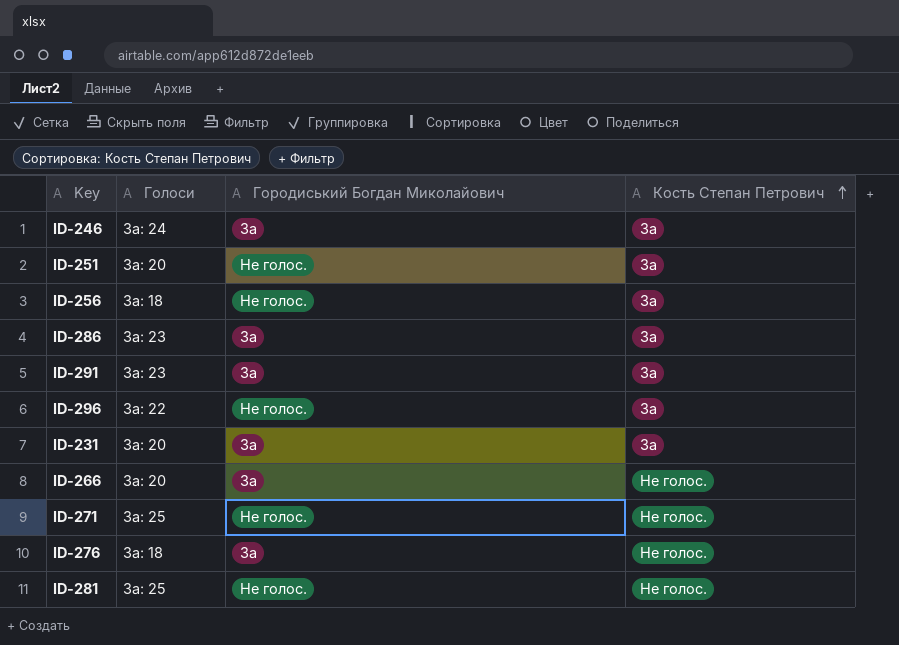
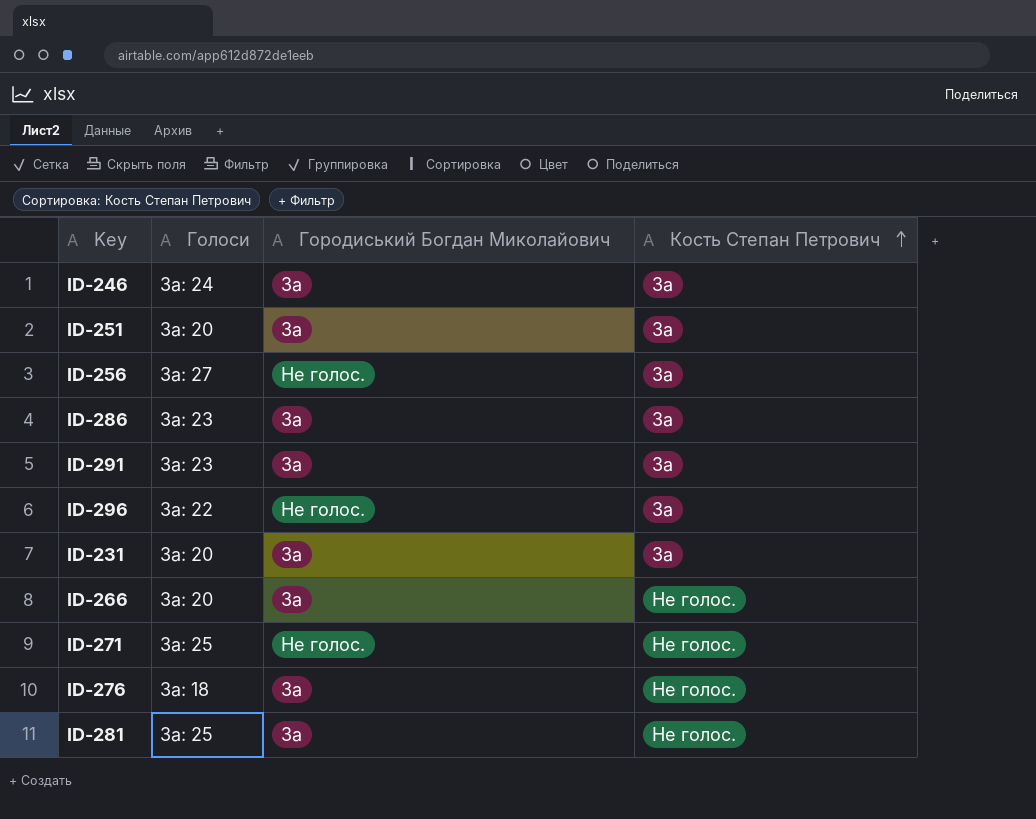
ID-251 | Городиський Богдан Миколайович: Не голос. -> За
ID-256 | Голоси: За: 18 -> За: 27
ID-281 | Городиський Богдан Миколайович: Не голос. -> За

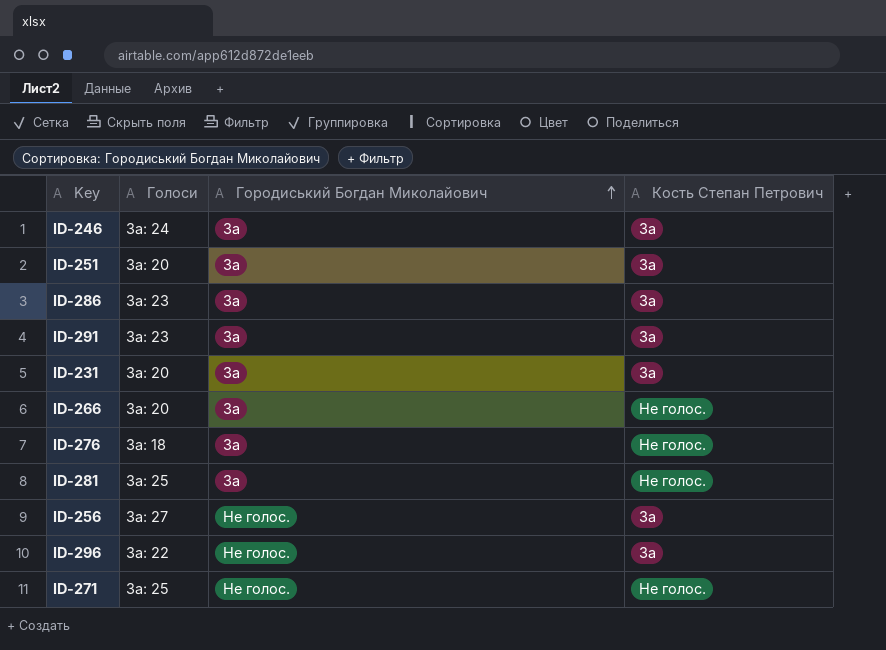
row order: Кость Степан Петрович ascending -> Городиський Богдан Миколайович ascending

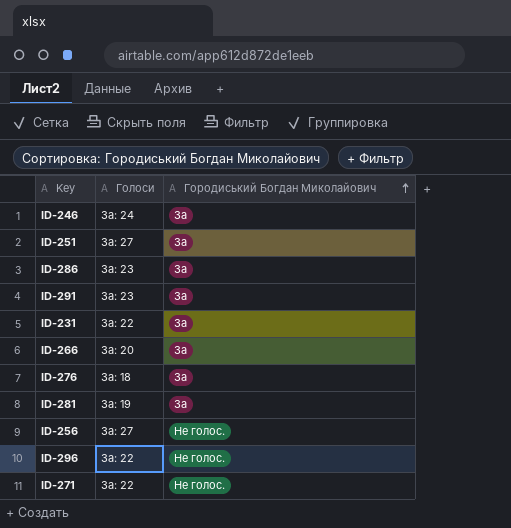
column Кость Степан Петрович | position: 4 -> none
ID-251 | Голоси: За: 20 -> За: 27
ID-231 | Голоси: За: 20 -> За: 22
ID-281 | Голоси: За: 25 -> За: 19
ID-271 | Голоси: За: 25 -> За: 22

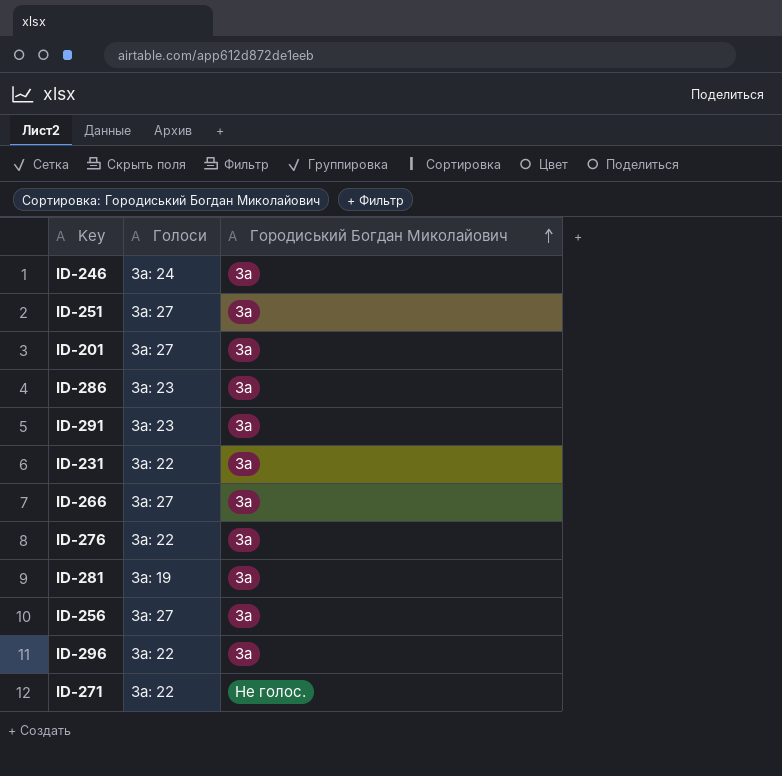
row ID-201: none -> За: 27 | За
ID-266 | Голоси: За: 20 -> За: 27
ID-276 | Голоси: За: 18 -> За: 22
ID-256 | Городиський Богдан Миколайович: Не голос. -> За
ID-296 | Городиський Богдан Миколайович: Не голос. -> За

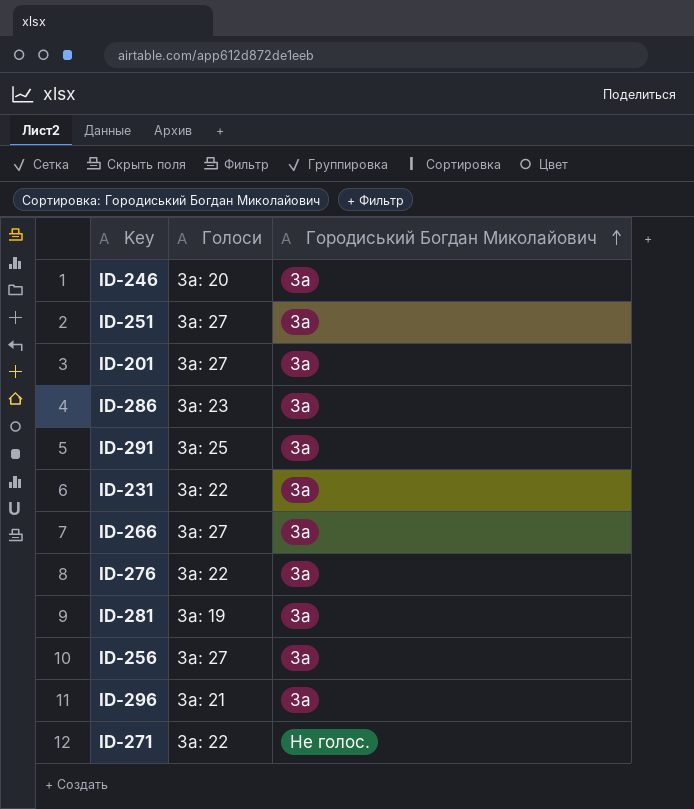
ID-246 | Голоси: За: 24 -> За: 20
ID-291 | Голоси: За: 23 -> За: 25
ID-296 | Голоси: За: 22 -> За: 21

